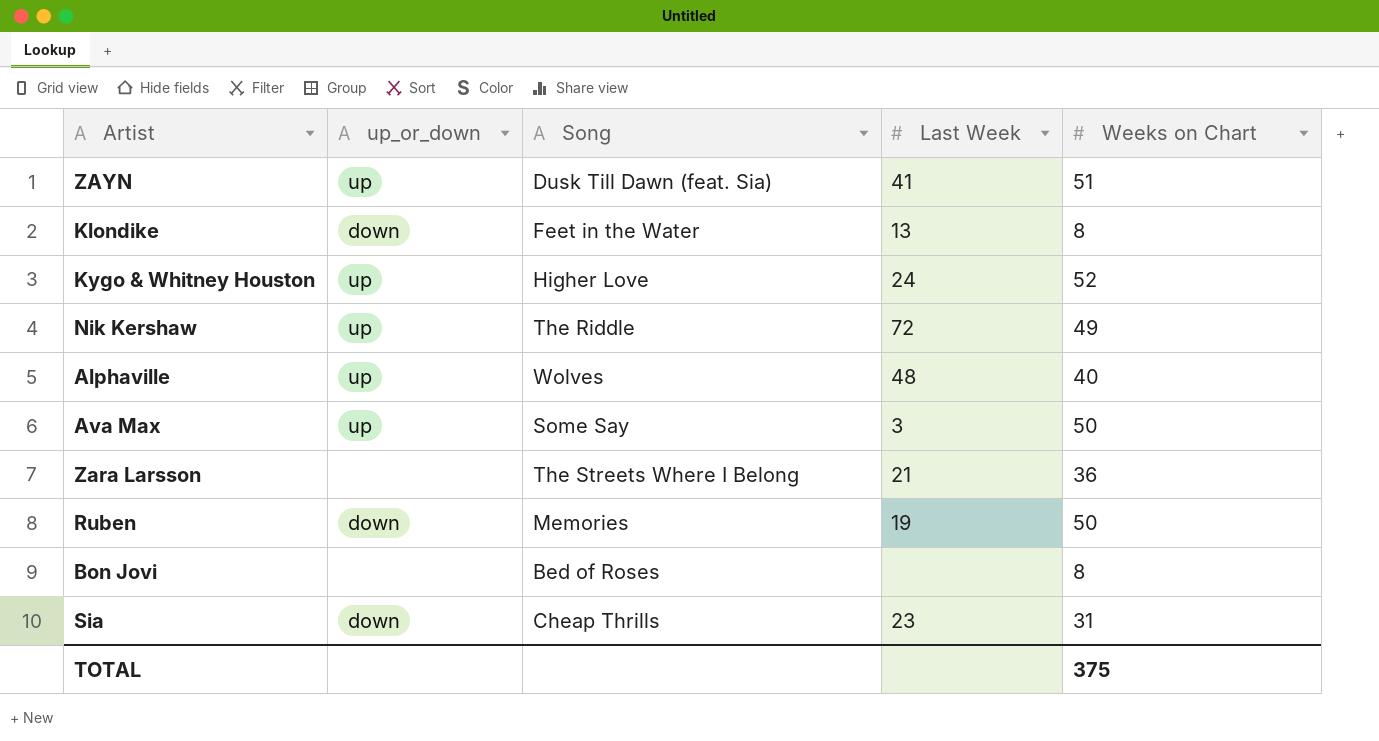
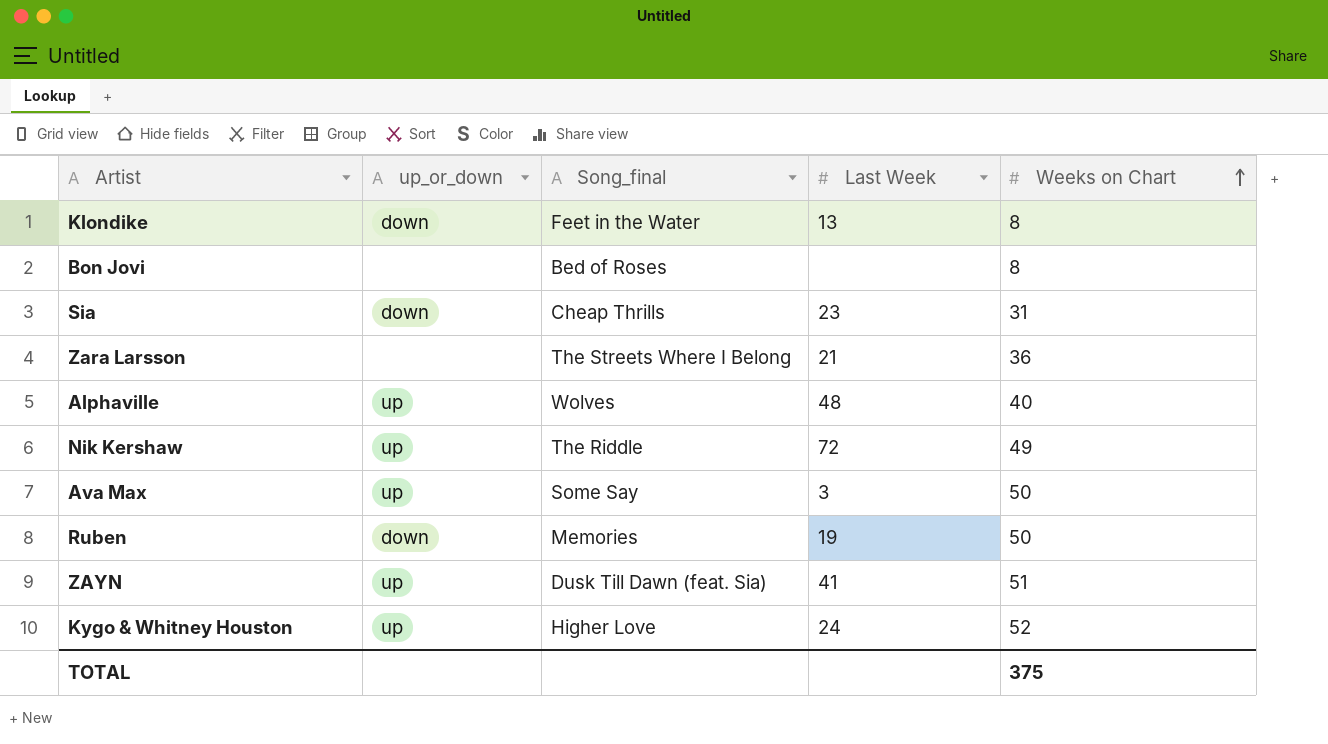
row order: none -> Weeks on Chart ascending
column name: Song -> Song_final

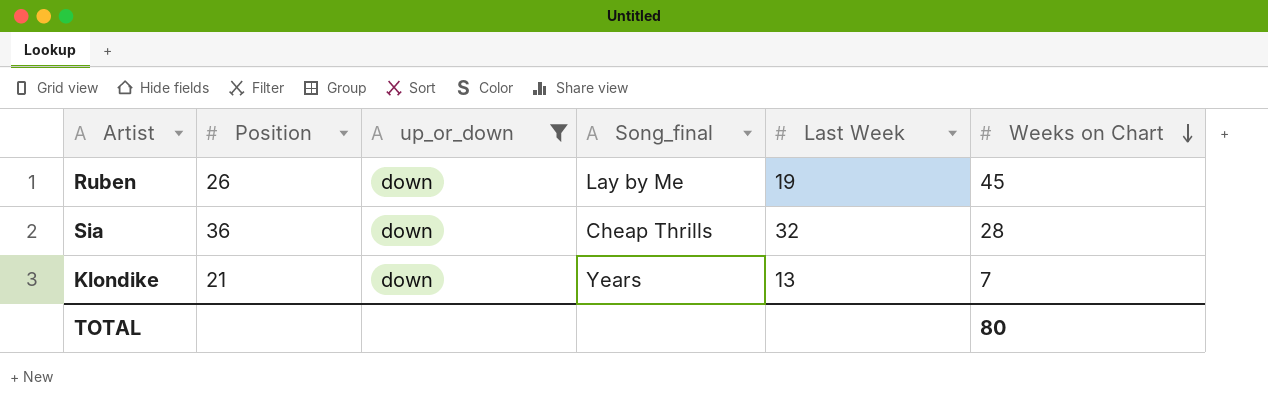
filter: none -> up_or_down = down
row order: Weeks on Chart ascending -> Weeks on Chart descending
column Position | position: none -> 2
Ruben | Song_final: Memories -> Lay by Me
Ruben | Weeks on Chart: 50 -> 45
Sia | Last Week: 23 -> 32
Sia | Weeks on Chart: 31 -> 28
Klondike | Song_final: Feet in the Water -> Years
Klondike | Weeks on Chart: 8 -> 7
TOTAL | Weeks on Chart: 375 -> 80

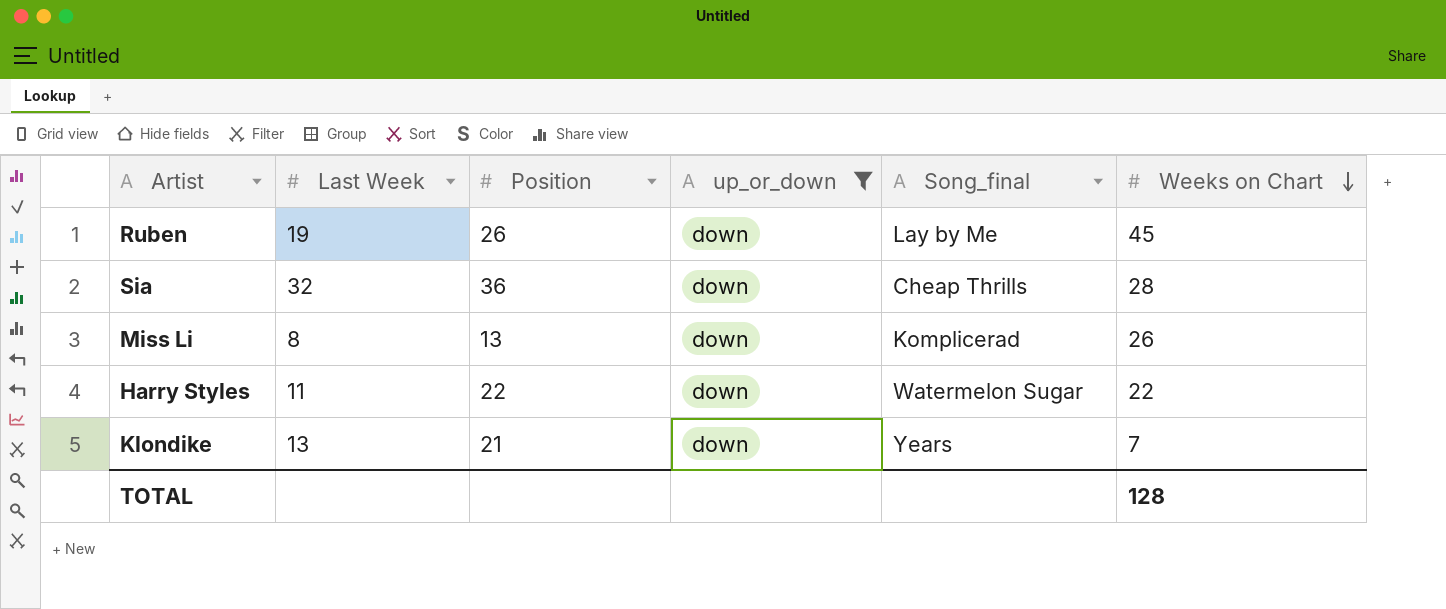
column Last Week | position: 5 -> 2
row Miss Li: none -> 8 | 13 | down | Komplicerad | 26
row Harry Styles: none -> 11 | 22 | down | Watermelon Sugar | 22
TOTAL | Weeks on Chart: 80 -> 128

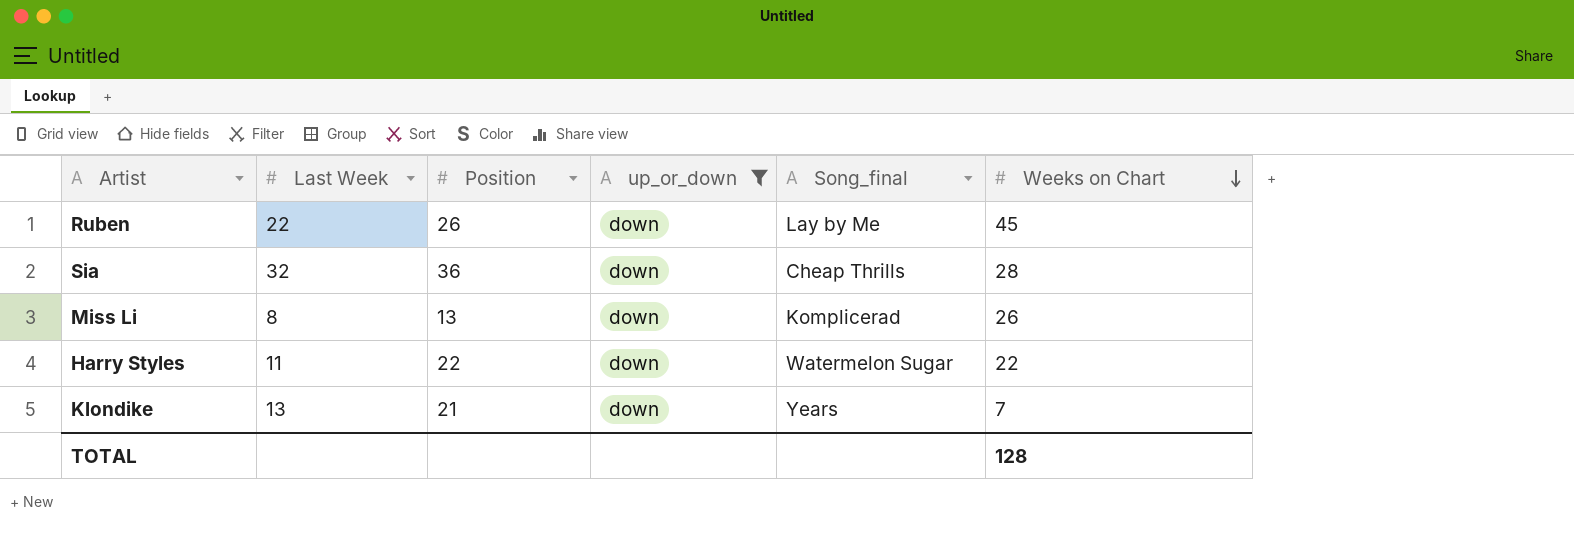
Ruben | Last Week: 19 -> 22

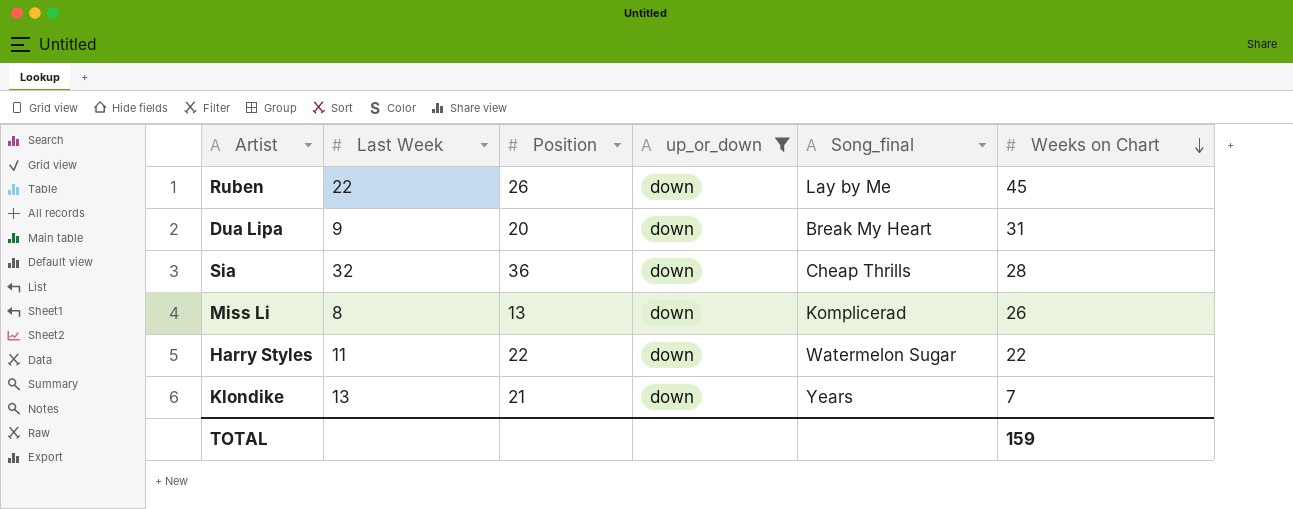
row Dua Lipa: none -> 9 | 20 | down | Break My Heart | 31
TOTAL | Weeks on Chart: 128 -> 159

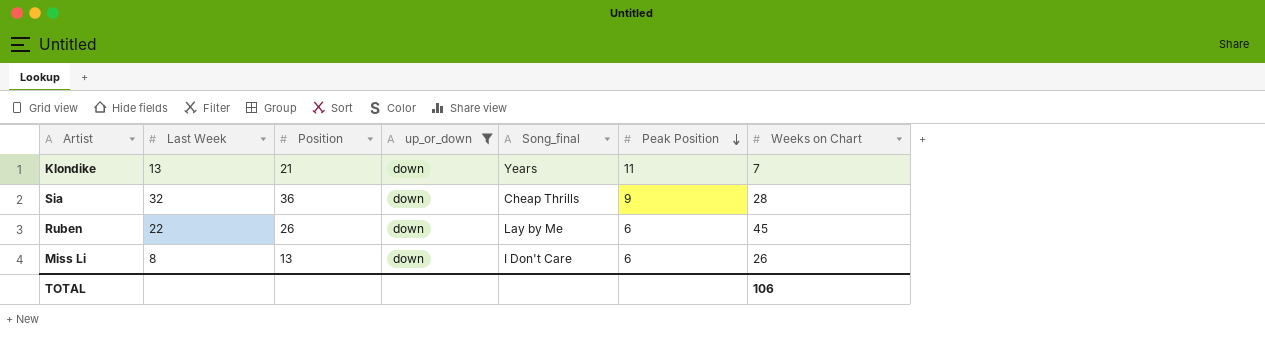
row order: Weeks on Chart descending -> Peak Position descending
column Peak Position | position: none -> 6
row Dua Lipa: 9 | 20 | down | Break My Heart | 31 -> none
row Harry Styles: 11 | 22 | down | Watermelon Sugar | 22 -> none
Miss Li | Song_final: Komplicerad -> I Don't Care
TOTAL | Weeks on Chart: 159 -> 106

